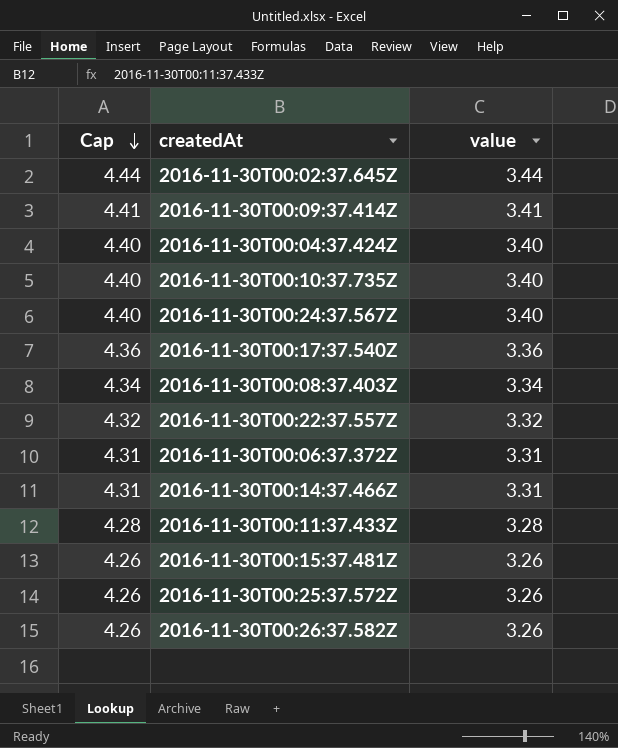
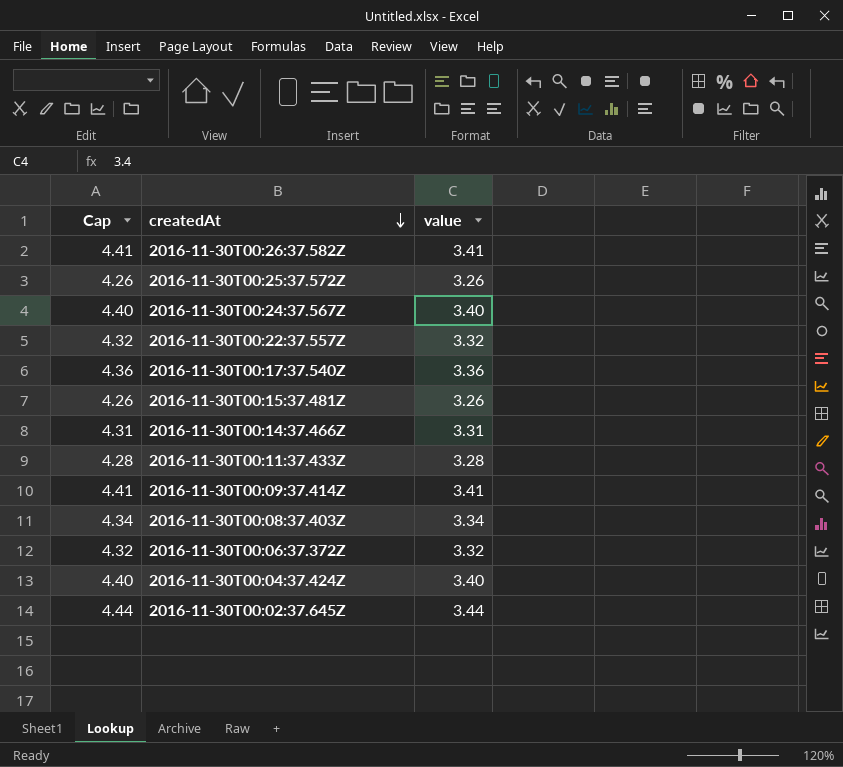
row order: Cap descending -> createdAt descending
row 2016-11-30T00:10:37.735Z: 4.40 | 3.40 -> none
2016-11-30T00:26:37.582Z | Cap: 4.26 -> 4.41
2016-11-30T00:26:37.582Z | value: 3.26 -> 3.41
2016-11-30T00:06:37.372Z | Cap: 4.31 -> 4.32
2016-11-30T00:06:37.372Z | value: 3.31 -> 3.32

